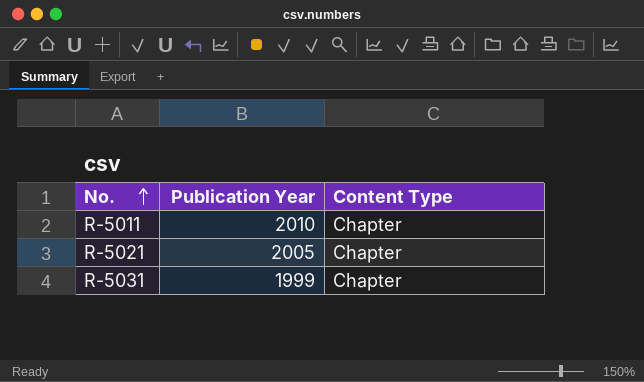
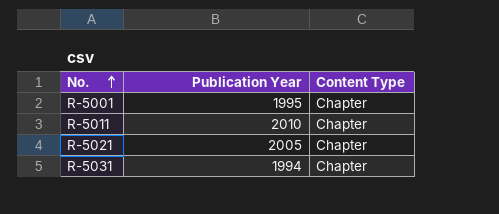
row R-5001: none -> 1995 | Chapter
R-5031 | Publication Year: 1999 -> 1994

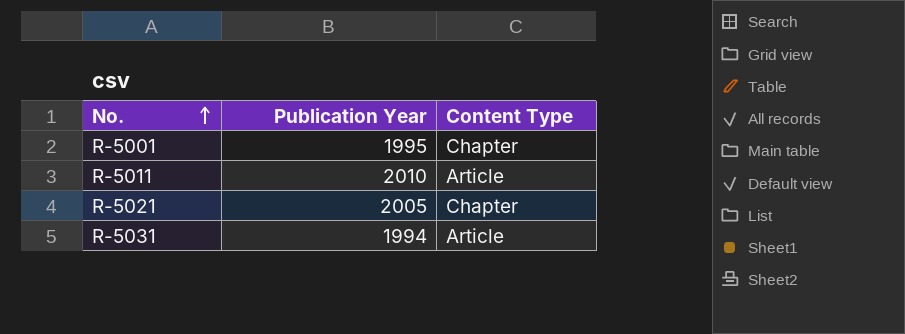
R-5011 | Content Type: Chapter -> Article
R-5031 | Content Type: Chapter -> Article

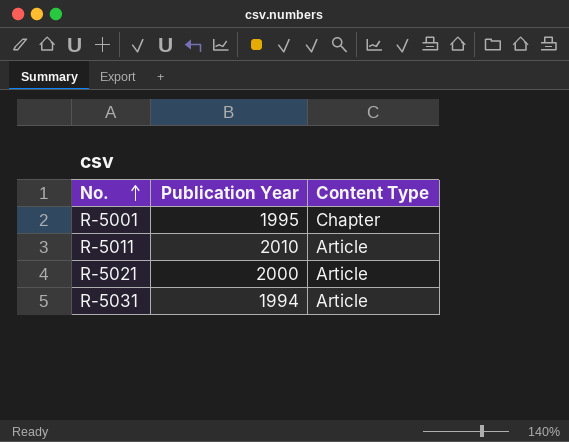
R-5021 | Publication Year: 2005 -> 2000
R-5021 | Content Type: Chapter -> Article

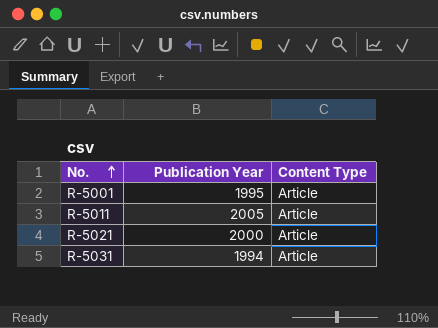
R-5001 | Content Type: Chapter -> Article
R-5011 | Publication Year: 2010 -> 2005

